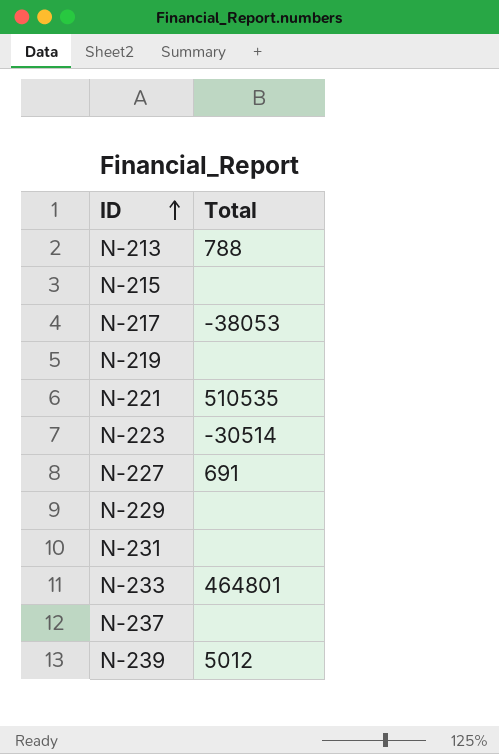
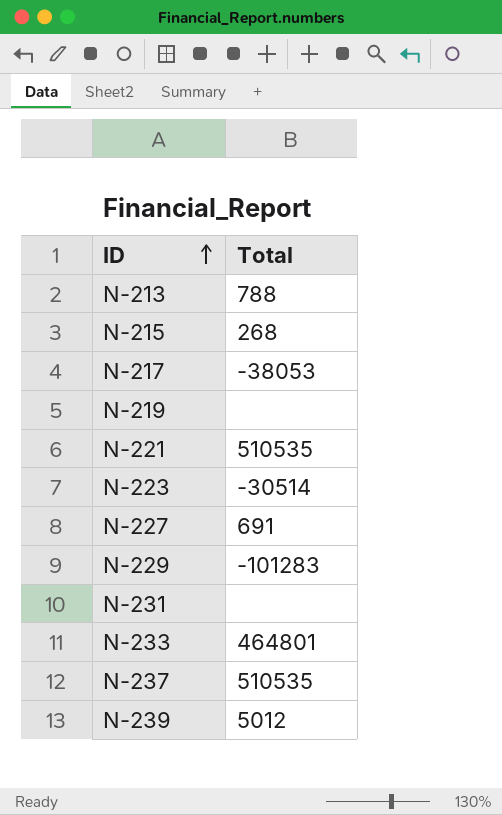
N-215 | Total: none -> 268
N-229 | Total: none -> -101283
N-237 | Total: none -> 510535

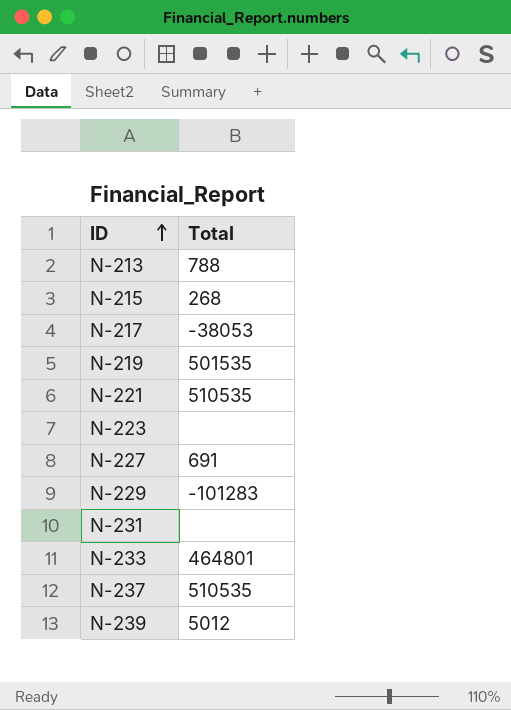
N-219 | Total: none -> 501535
N-223 | Total: -30514 -> none

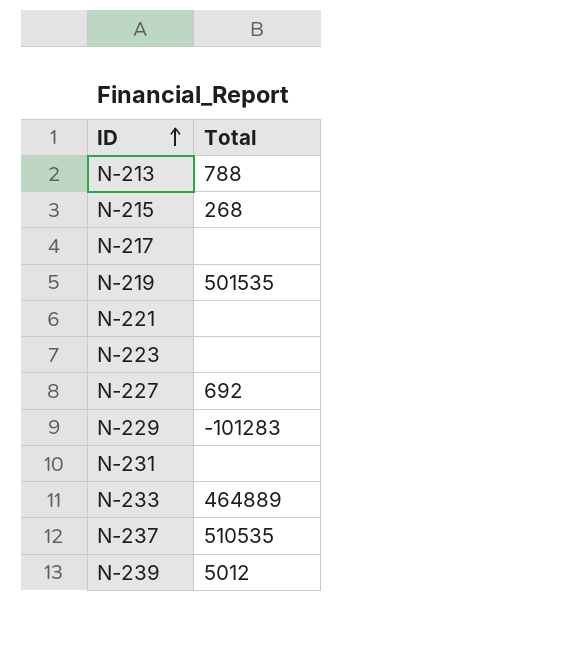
N-217 | Total: -38053 -> none
N-221 | Total: 510535 -> none
N-227 | Total: 691 -> 692
N-233 | Total: 464801 -> 464889

